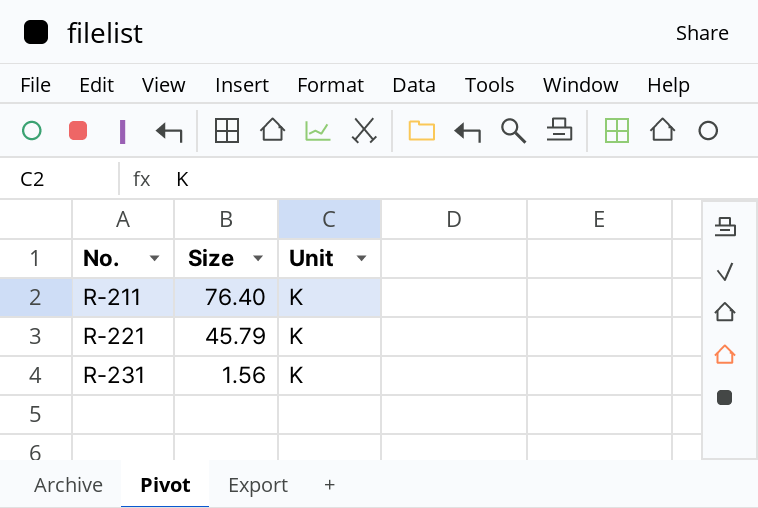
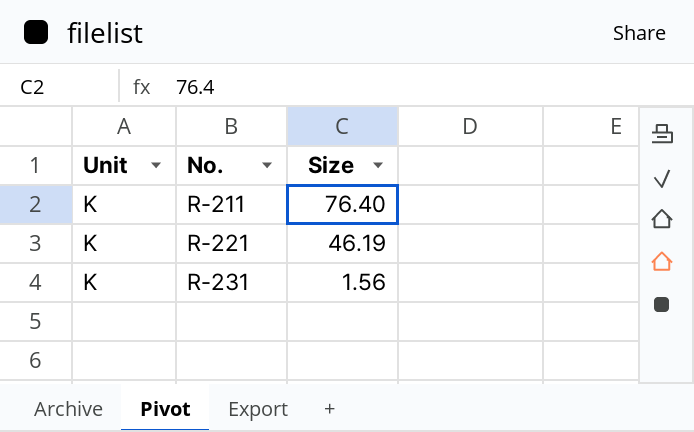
column Unit | position: 3 -> 1
R-221 | Size: 45.79 -> 46.19

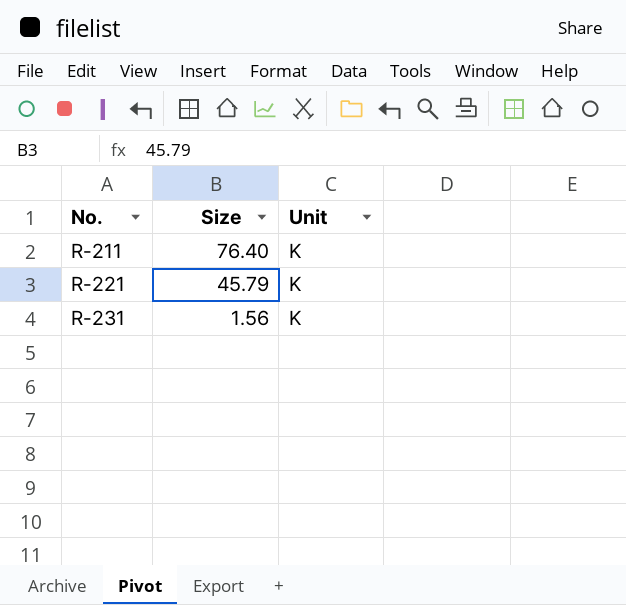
column Unit | position: 1 -> 3
R-221 | Size: 46.19 -> 45.79

